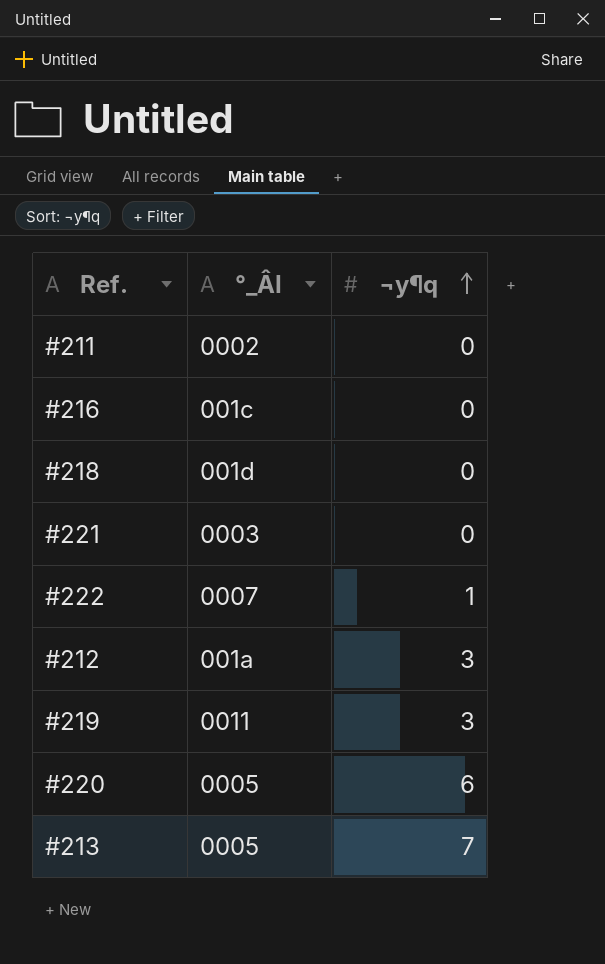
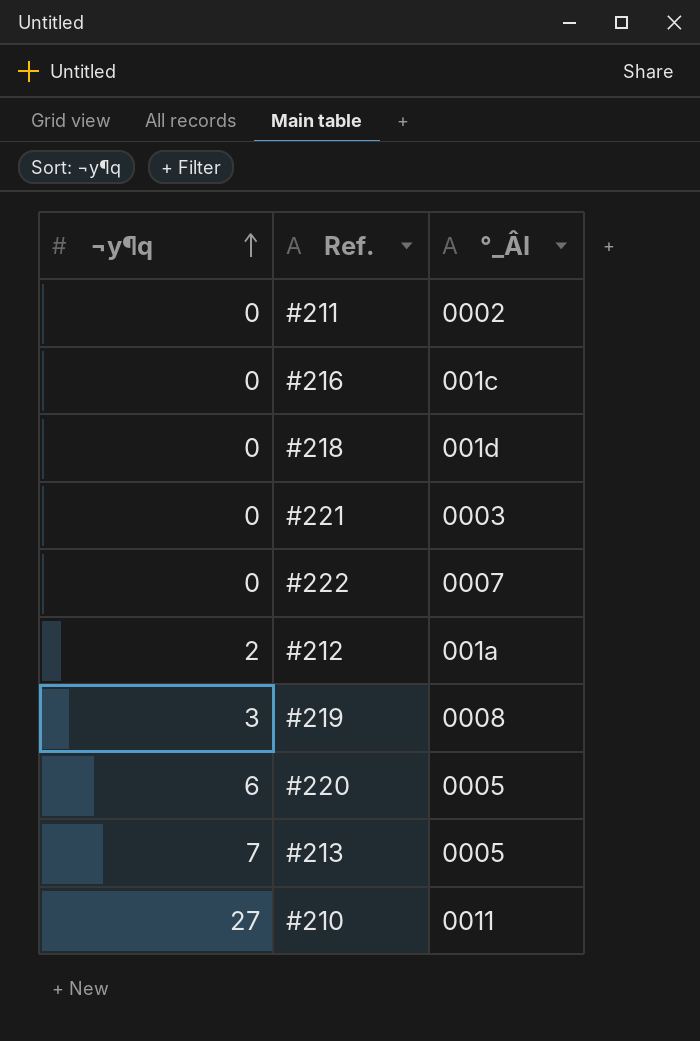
column ¬y¶q | position: 3 -> 1
#222 | ¬y¶q: 1 -> 0
#212 | ¬y¶q: 3 -> 2
#219 | °_ÂI: 0011 -> 0008
row #210: none -> 27 | 0011

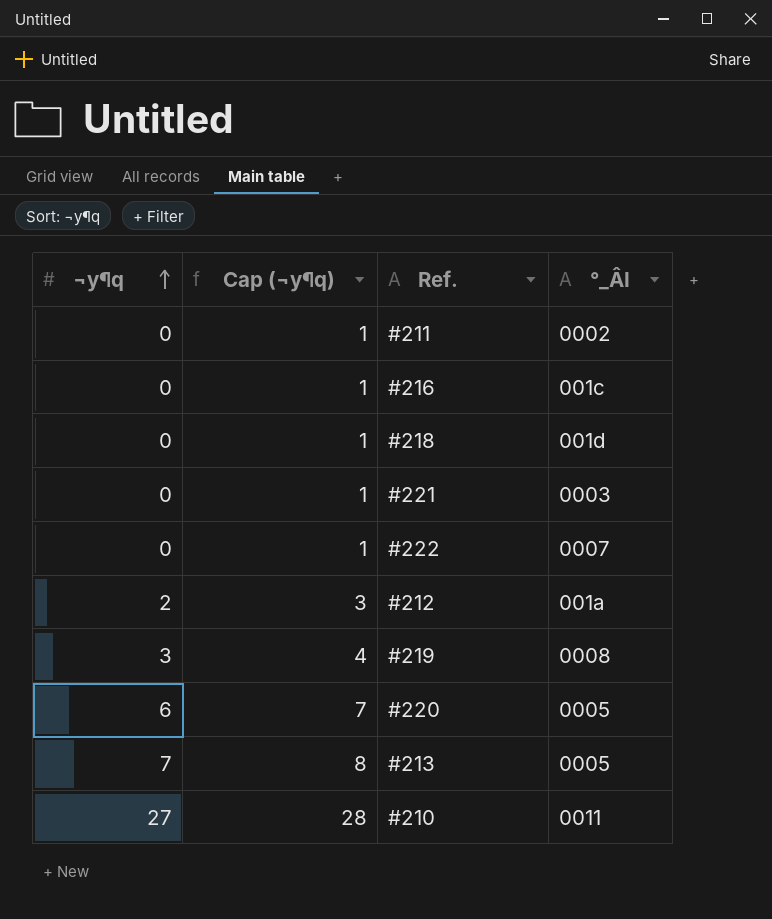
column Cap (¬y¶q) | formula: none -> [¬y¶q] + 1

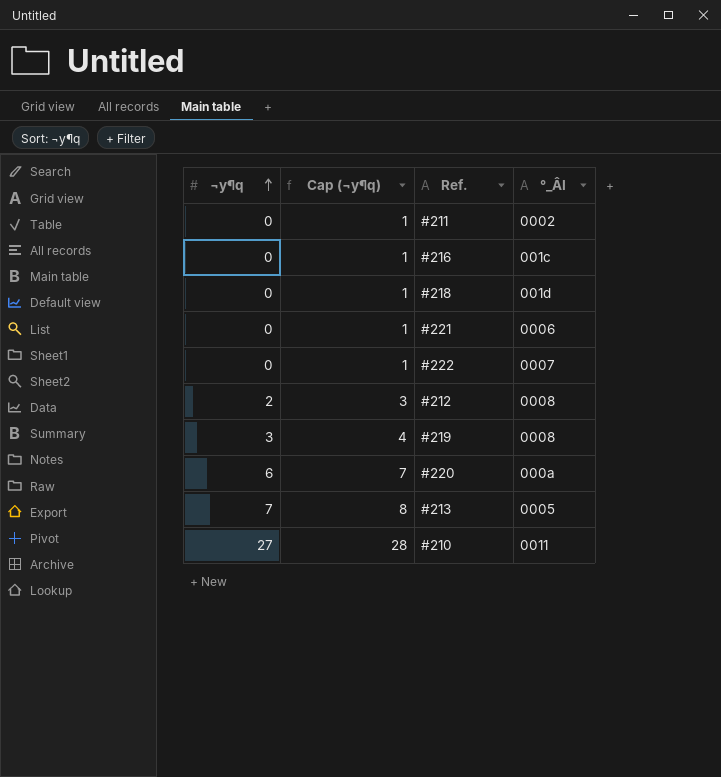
#221 | °_ÂI: 0003 -> 0006
#212 | °_ÂI: 001a -> 0008
#220 | °_ÂI: 0005 -> 000a

